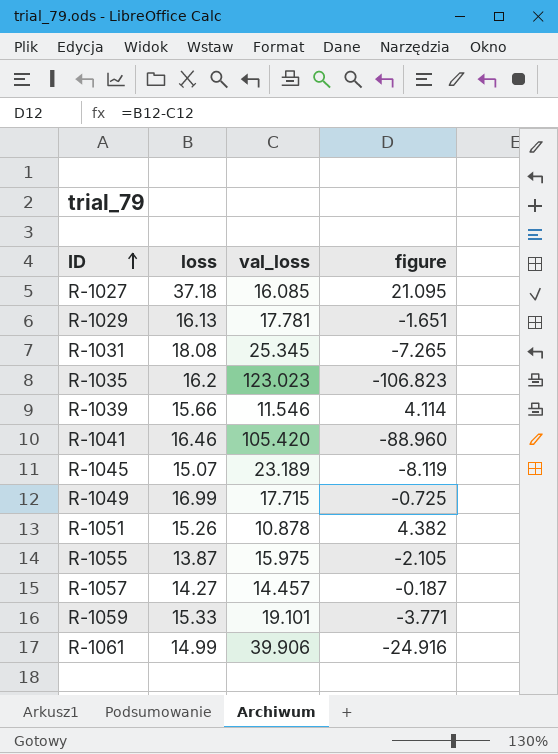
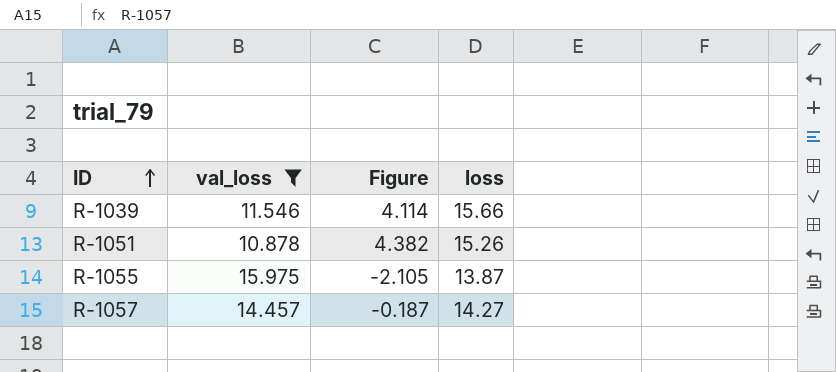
filter: none -> val_loss <= 15.975
column name: figure -> Figure
column loss | position: 2 -> 4

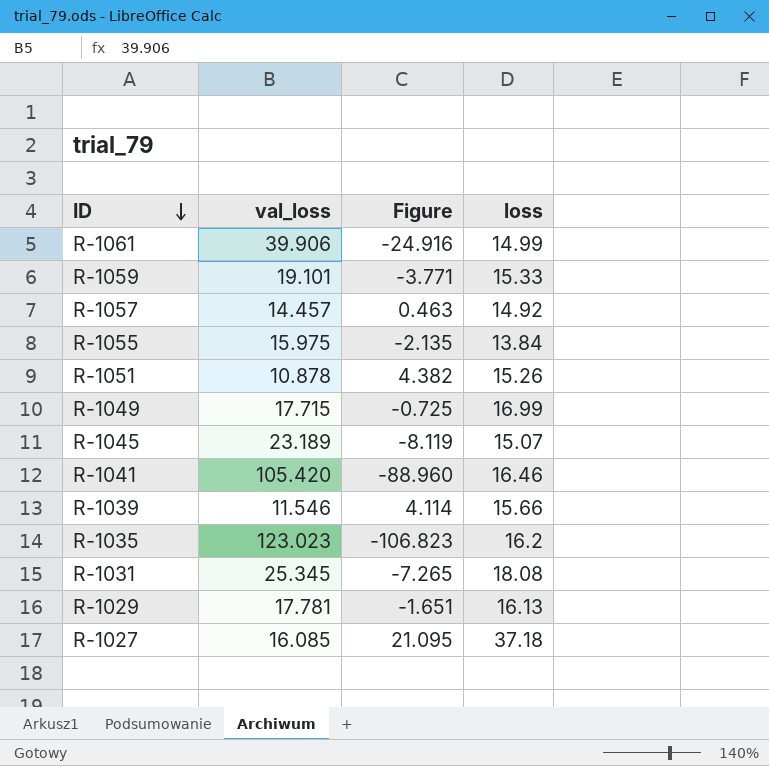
filter: val_loss <= 15.975 -> none
row order: ID ascending -> ID descending
R-1057 | Figure: -0.187 -> 0.463
R-1057 | loss: 14.27 -> 14.92
R-1055 | Figure: -2.105 -> -2.135
R-1055 | loss: 13.87 -> 13.84

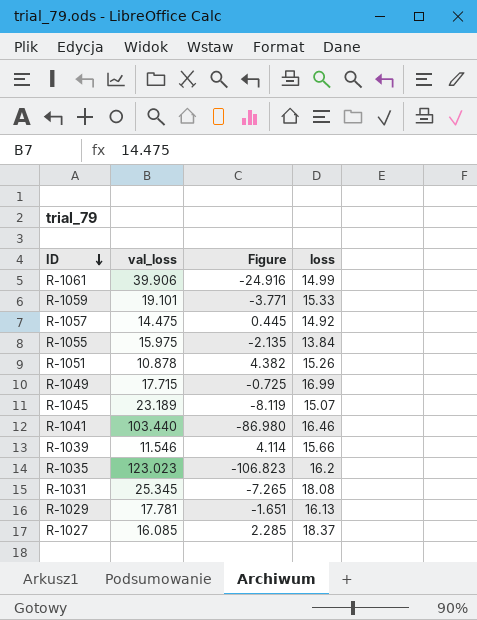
R-1057 | val_loss: 14.457 -> 14.475
R-1057 | Figure: 0.463 -> 0.445
R-1041 | val_loss: 105.420 -> 103.440
R-1041 | Figure: -88.960 -> -86.980
R-1027 | Figure: 21.095 -> 2.285
R-1027 | loss: 37.18 -> 18.37

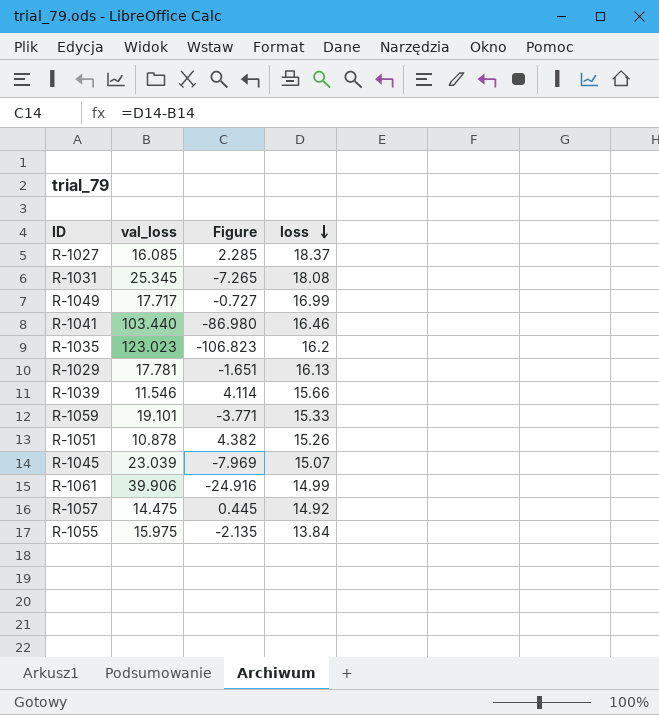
row order: ID descending -> loss descending
R-1049 | val_loss: 17.715 -> 17.717
R-1049 | Figure: -0.725 -> -0.727
R-1045 | val_loss: 23.189 -> 23.039
R-1045 | Figure: -8.119 -> -7.969

